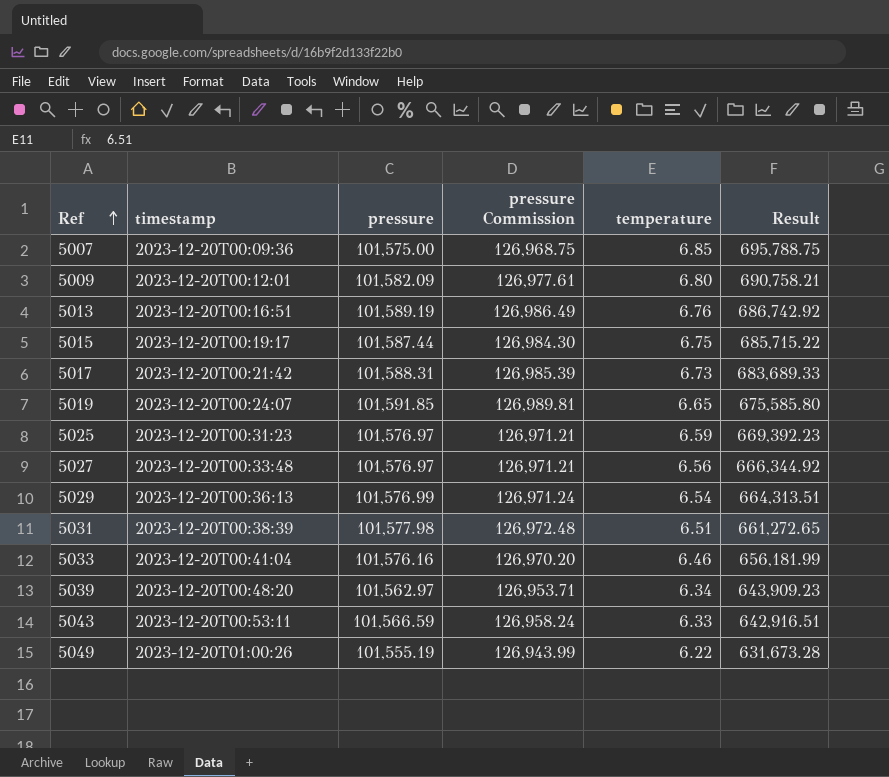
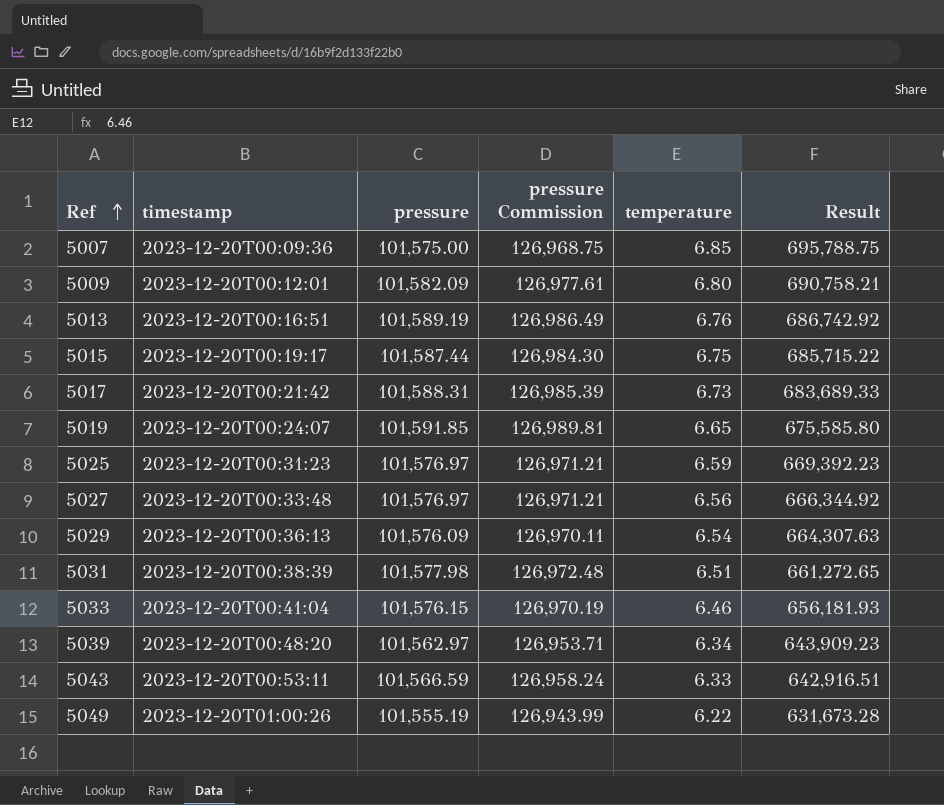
5029 | pressure: 101,576.99 -> 101,576.09
5029 | pressure Commission: 126,971.24 -> 126,970.11
5029 | Result: 664,313.51 -> 664,307.63
5033 | pressure: 101,576.16 -> 101,576.15
5033 | pressure Commission: 126,970.20 -> 126,970.19
5033 | Result: 656,181.99 -> 656,181.93

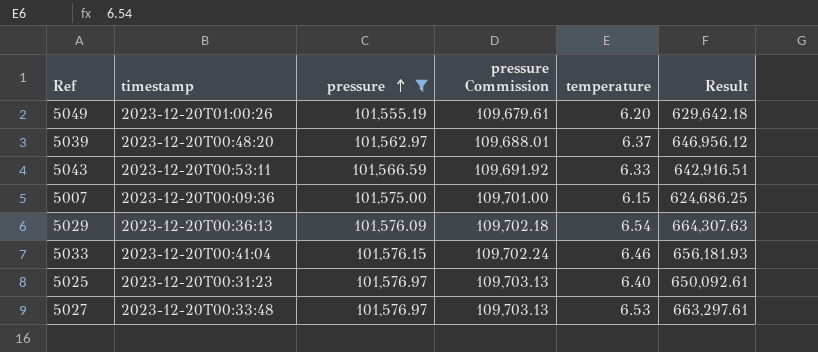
filter: none -> pressure <= 101,576.97
row order: Ref ascending -> pressure ascending
column pressure Commission | formula: [pressure] * 1.25 -> [pressure] * 1.08
5049 | temperature: 6.22 -> 6.20
5049 | Result: 631,673.28 -> 629,642.18
5039 | temperature: 6.34 -> 6.37
5039 | Result: 643,909.23 -> 646,956.12
5007 | temperature: 6.85 -> 6.15
5007 | Result: 695,788.75 -> 624,686.25
5025 | temperature: 6.59 -> 6.40
5025 | Result: 669,392.23 -> 650,092.61
5027 | temperature: 6.56 -> 6.53
5027 | Result: 666,344.92 -> 663,297.61

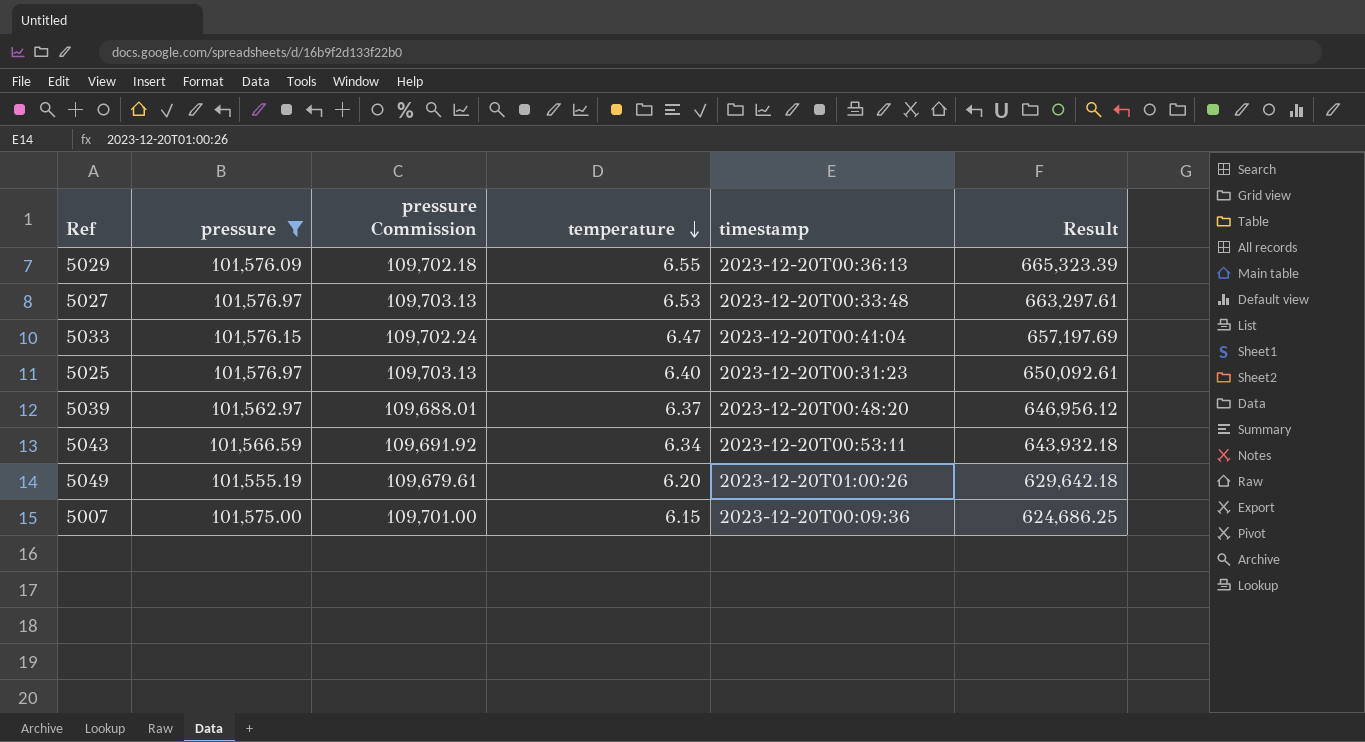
row order: pressure ascending -> temperature descending
column timestamp | position: 2 -> 5
5029 | temperature: 6.54 -> 6.55
5029 | Result: 664,307.63 -> 665,323.39
5033 | temperature: 6.46 -> 6.47
5033 | Result: 656,181.93 -> 657,197.69
5043 | temperature: 6.33 -> 6.34
5043 | Result: 642,916.51 -> 643,932.18

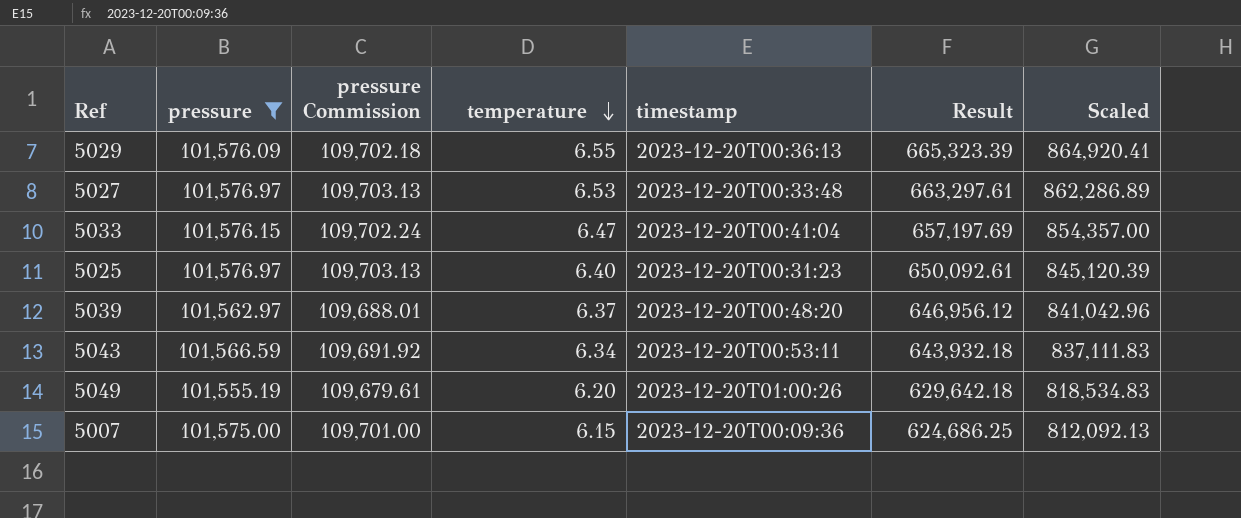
column Scaled | formula: none -> [Result] * 1.3

